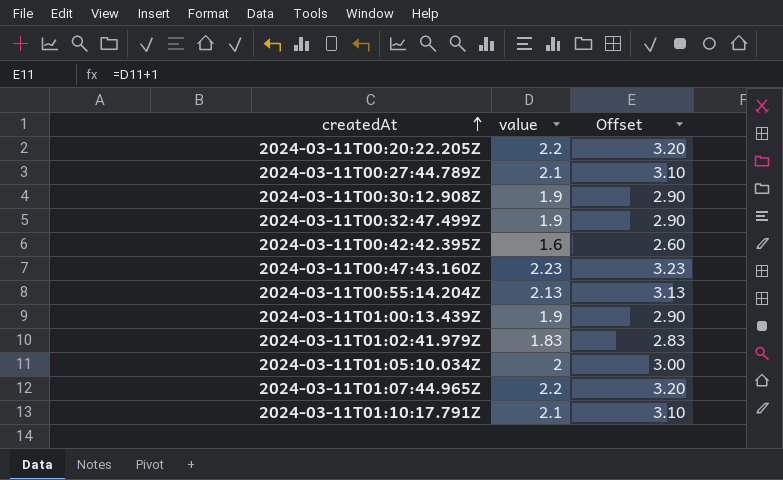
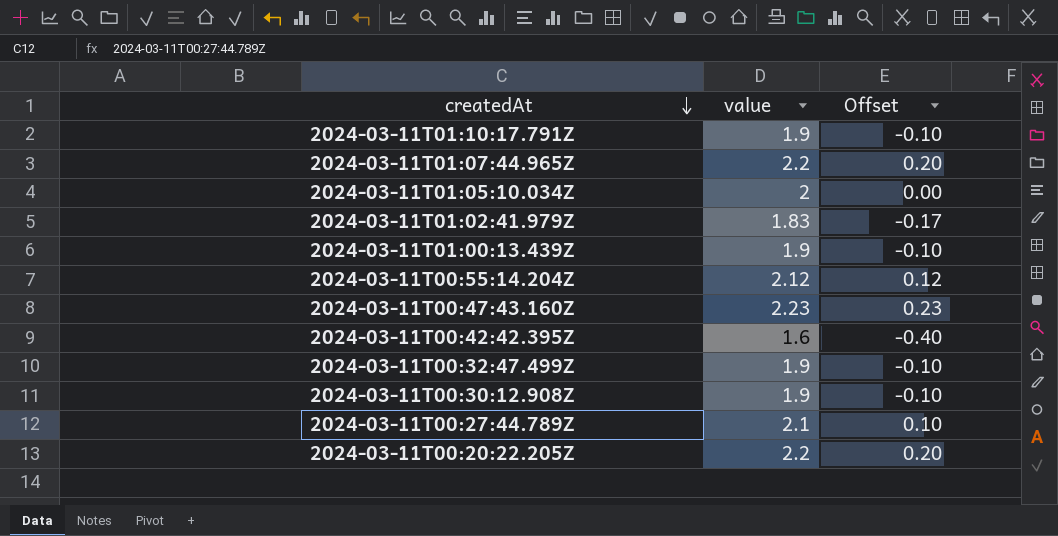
row order: createdAt ascending -> createdAt descending
column Offset | formula: [value] + 1 -> [value] - 2
2024-03-11T01:10:17.791Z | value: 2.1 -> 1.9
2024-03-11T00:55:14.204Z | value: 2.13 -> 2.12

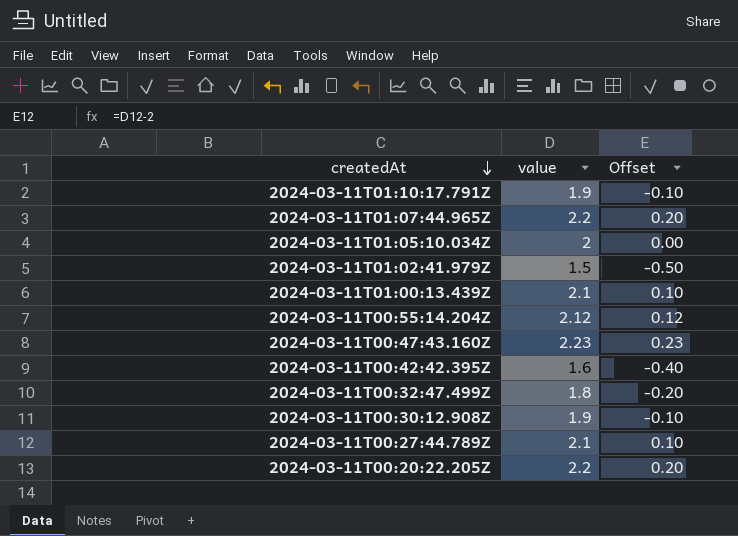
2024-03-11T01:02:41.979Z | value: 1.83 -> 1.5
2024-03-11T01:02:41.979Z | Offset: -0.17 -> -0.50
2024-03-11T01:00:13.439Z | value: 1.9 -> 2.1
2024-03-11T01:00:13.439Z | Offset: -0.10 -> 0.10
2024-03-11T00:32:47.499Z | value: 1.9 -> 1.8
2024-03-11T00:32:47.499Z | Offset: -0.10 -> -0.20

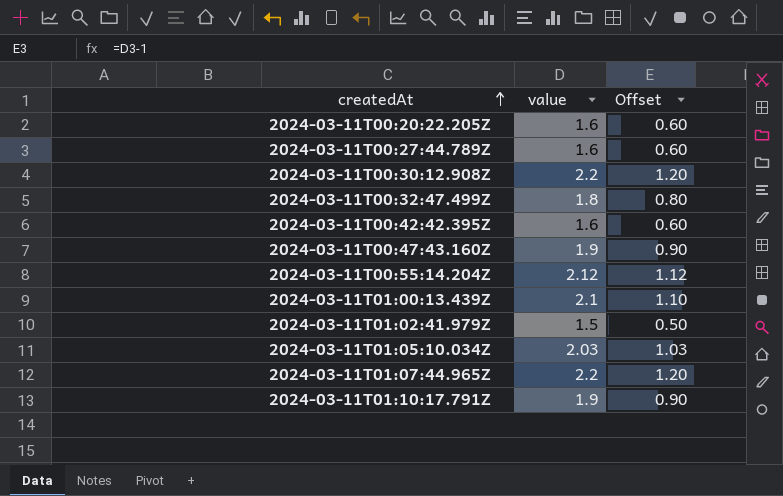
row order: createdAt descending -> createdAt ascending
column Offset | formula: [value] - 2 -> [value] - 1
2024-03-11T00:20:22.205Z | value: 2.2 -> 1.6
2024-03-11T00:27:44.789Z | value: 2.1 -> 1.6
2024-03-11T00:30:12.908Z | value: 1.9 -> 2.2
2024-03-11T00:47:43.160Z | value: 2.23 -> 1.9
2024-03-11T01:05:10.034Z | value: 2 -> 2.03

